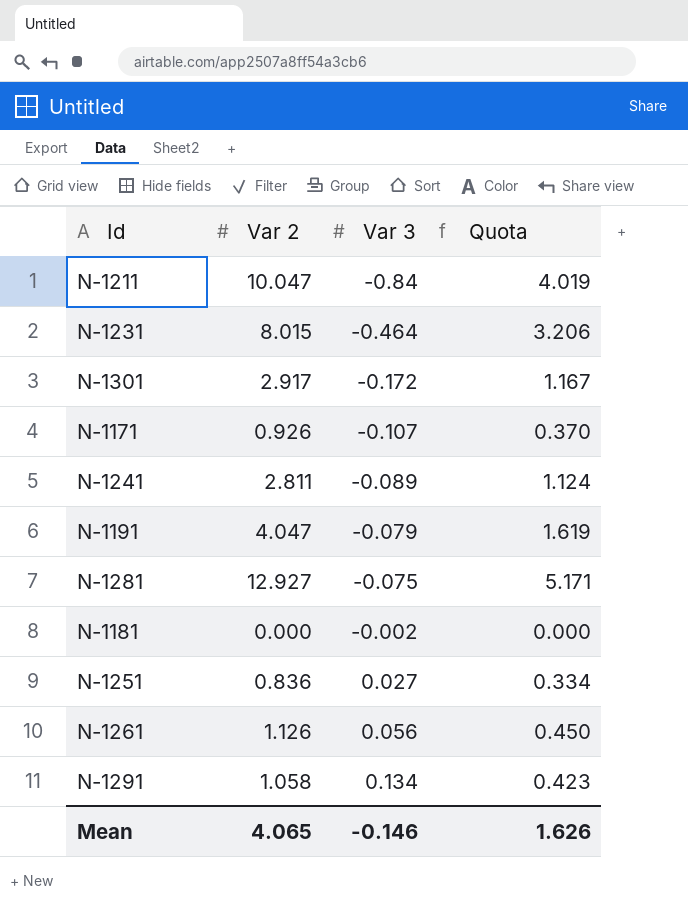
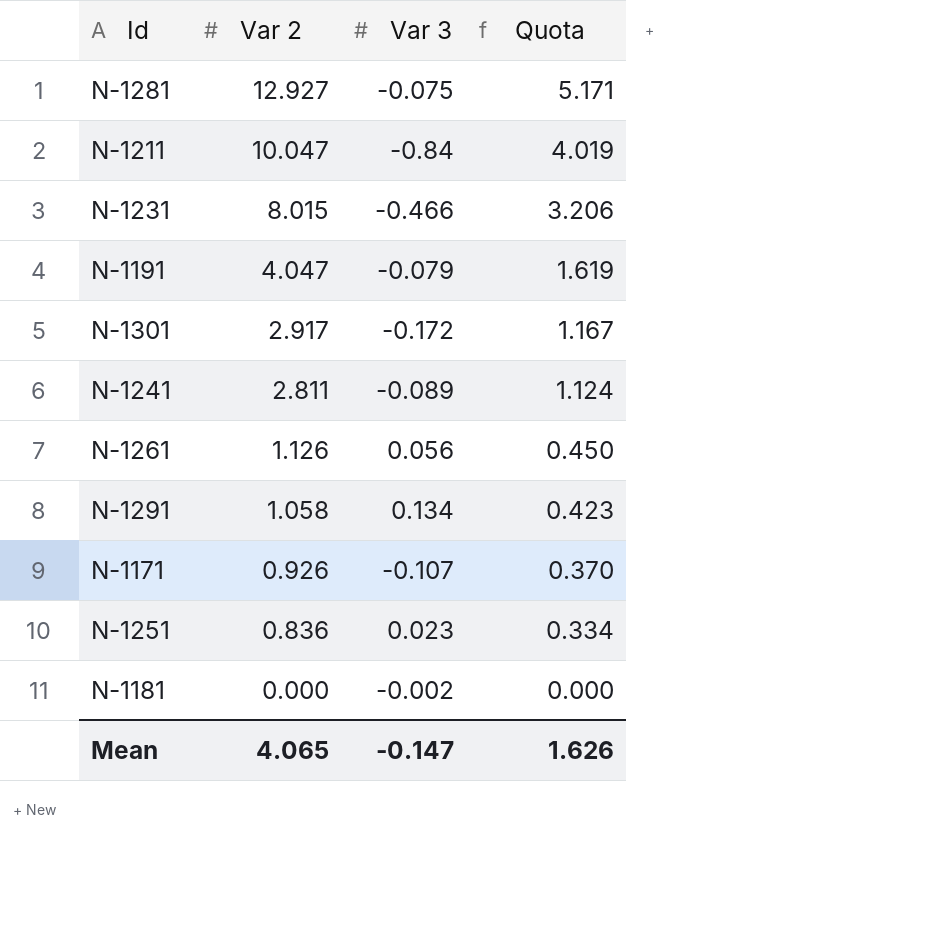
row order: Var 3 ascending -> Var 2 descending
N-1231 | Var 3: -0.464 -> -0.466
N-1251 | Var 3: 0.027 -> 0.023
Mean | Var 3: -0.146 -> -0.147

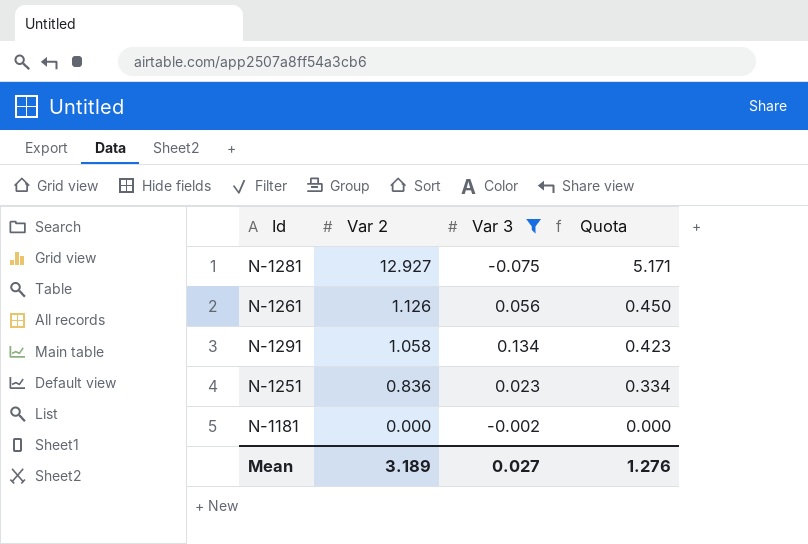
filter: none -> Var 3 >= -0.075
Mean | Var 2: 4.065 -> 3.189
Mean | Var 3: -0.147 -> 0.027
Mean | Quota: 1.626 -> 1.276

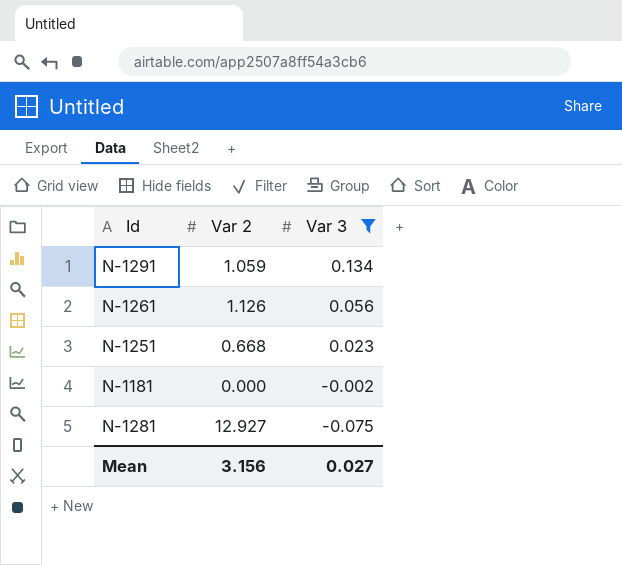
row order: Var 2 descending -> Var 3 descending
column Quota | formula: [Var 2] * 0.4 -> none
N-1291 | Var 2: 1.058 -> 1.059
N-1251 | Var 2: 0.836 -> 0.668
Mean | Var 2: 3.189 -> 3.156

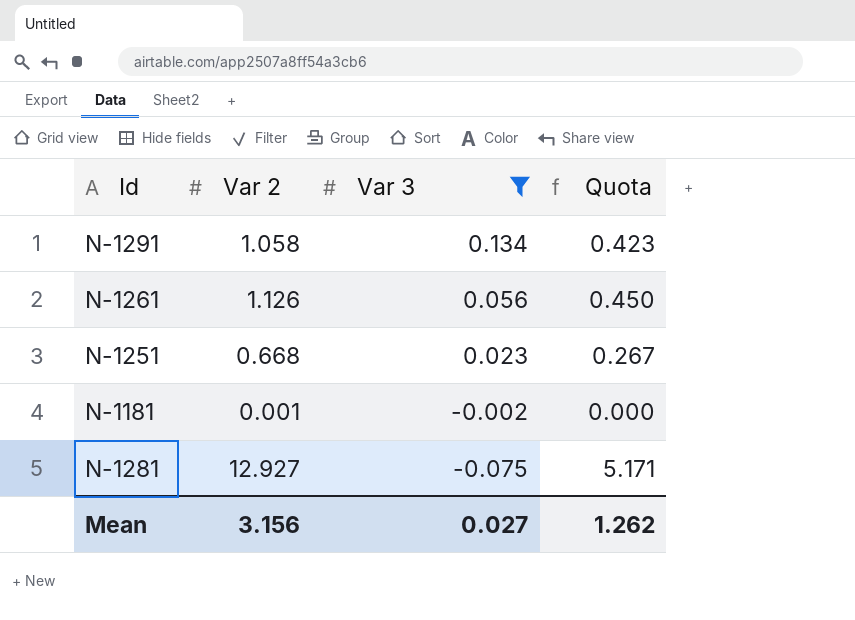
column Quota | formula: none -> [Var 2] * 0.4
N-1291 | Var 2: 1.059 -> 1.058
N-1181 | Var 2: 0.000 -> 0.001

